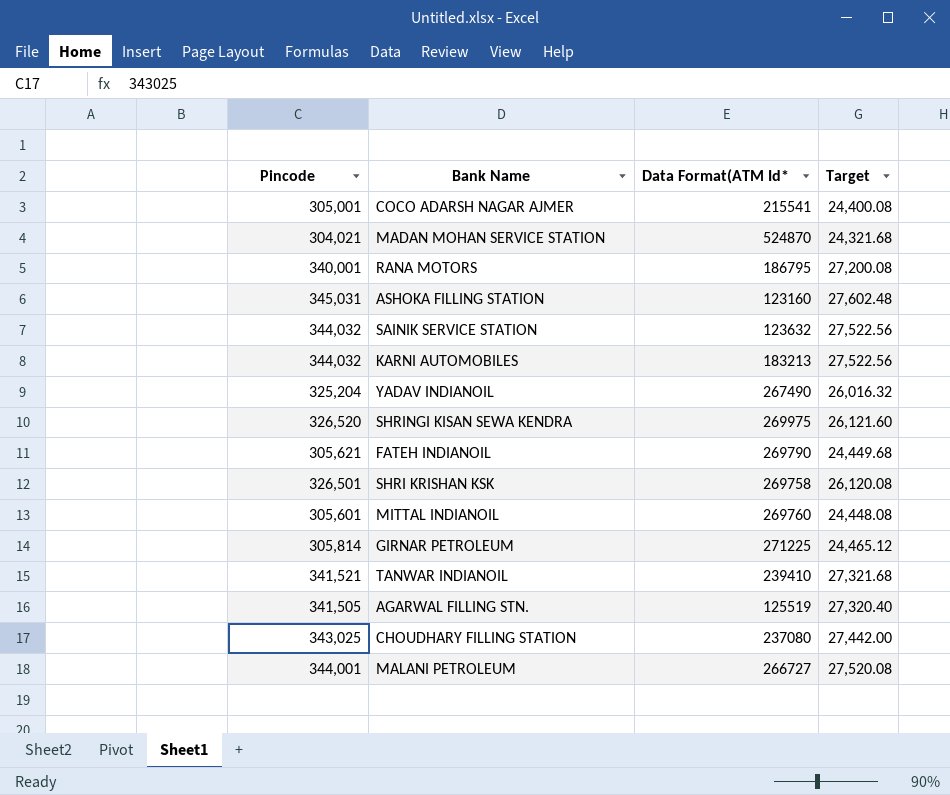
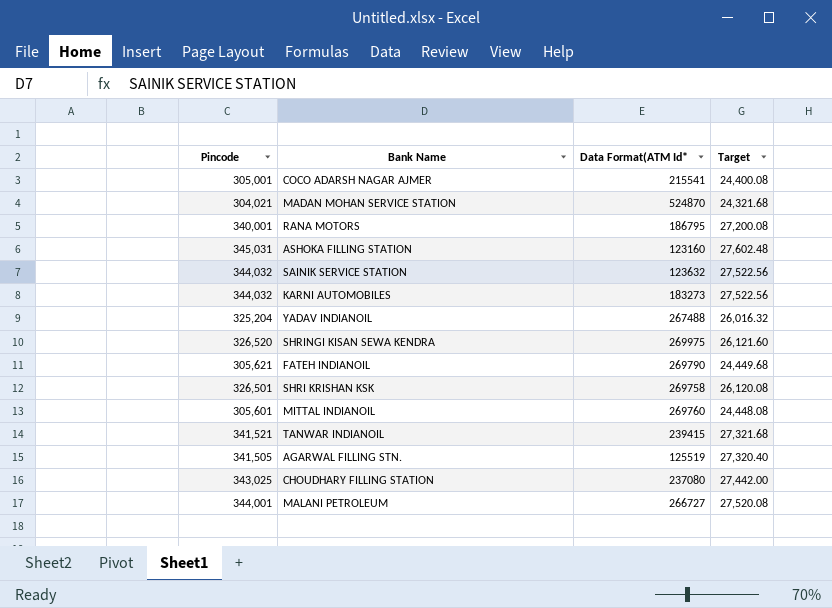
row GIRNAR PETROLEUM: 305,814 | 271225 | 24,465.12 -> none
KARNI AUTOMOBILES | Data Format(ATM Id*: 183213 -> 183273
YADAV INDIANOIL | Data Format(ATM Id*: 267490 -> 267488
TANWAR INDIANOIL | Data Format(ATM Id*: 239410 -> 239415

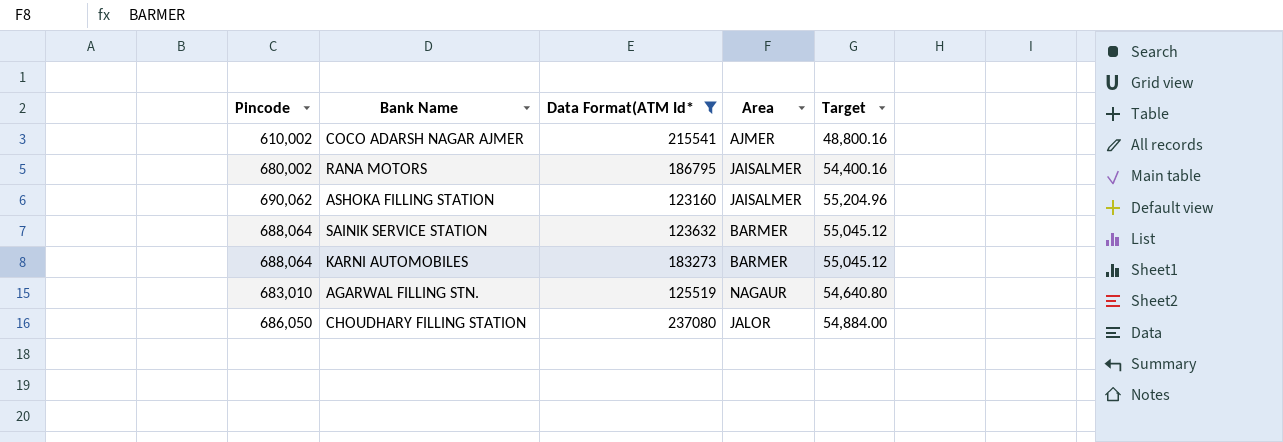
filter: none -> Data Format(ATM Id* <= 237080
column Area | position: none -> 4
COCO ADARSH NAGAR AJMER | Pincode: 305,001 -> 610,002
COCO ADARSH NAGAR AJMER | Target: 24,400.08 -> 48,800.16
RANA MOTORS | Pincode: 340,001 -> 680,002
RANA MOTORS | Target: 27,200.08 -> 54,400.16
ASHOKA FILLING STATION | Pincode: 345,031 -> 690,062
ASHOKA FILLING STATION | Target: 27,602.48 -> 55,204.96
SAINIK SERVICE STATION | Pincode: 344,032 -> 688,064
SAINIK SERVICE STATION | Target: 27,522.56 -> 55,045.12
KARNI AUTOMOBILES | Pincode: 344,032 -> 688,064
KARNI AUTOMOBILES | Target: 27,522.56 -> 55,045.12
AGARWAL FILLING STN. | Pincode: 341,505 -> 683,010
AGARWAL FILLING STN. | Target: 27,320.40 -> 54,640.80
CHOUDHARY FILLING STATION | Pincode: 343,025 -> 686,050
CHOUDHARY FILLING STATION | Target: 27,442.00 -> 54,884.00

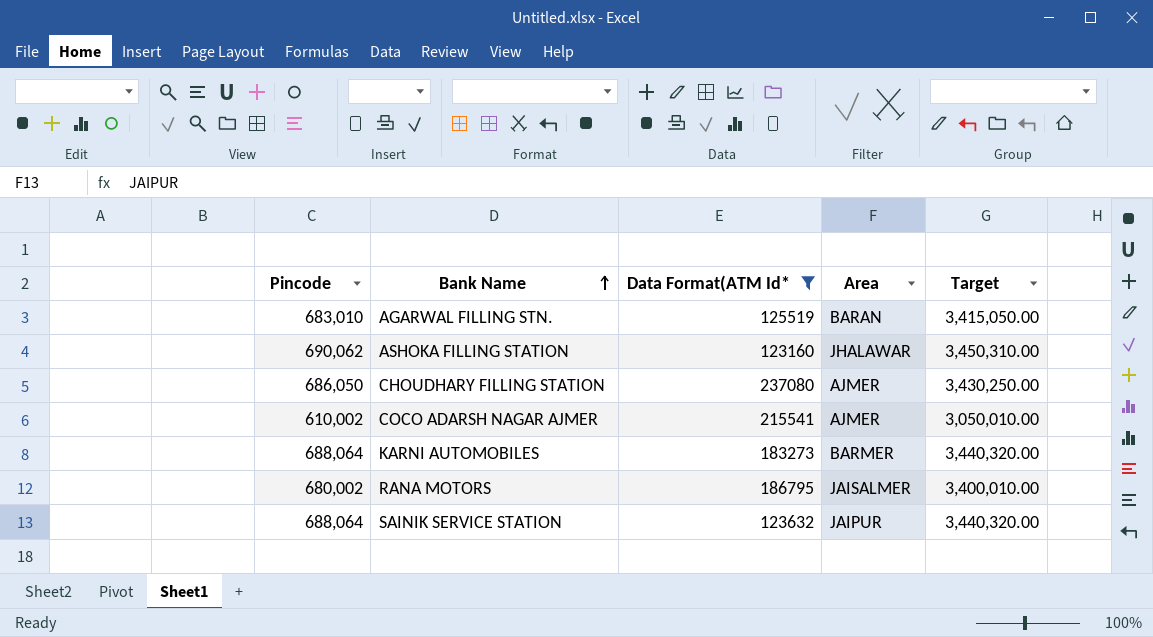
row order: none -> Bank Name ascending
column Target | formula: [Pincode] * 0.08 -> [Pincode] * 5
AGARWAL FILLING STN. | Area: NAGAUR -> BARAN
ASHOKA FILLING STATION | Area: JAISALMER -> JHALAWAR
CHOUDHARY FILLING STATION | Area: JALOR -> AJMER
SAINIK SERVICE STATION | Area: BARMER -> JAIPUR

